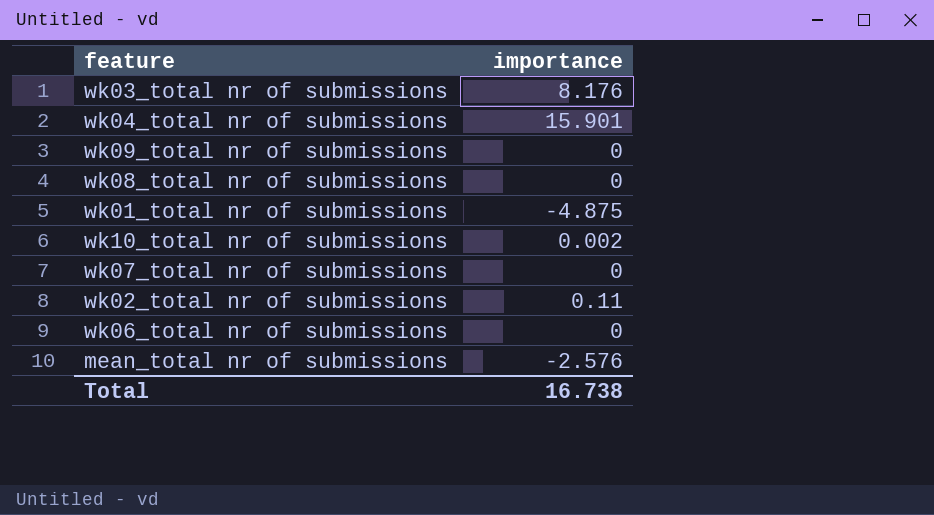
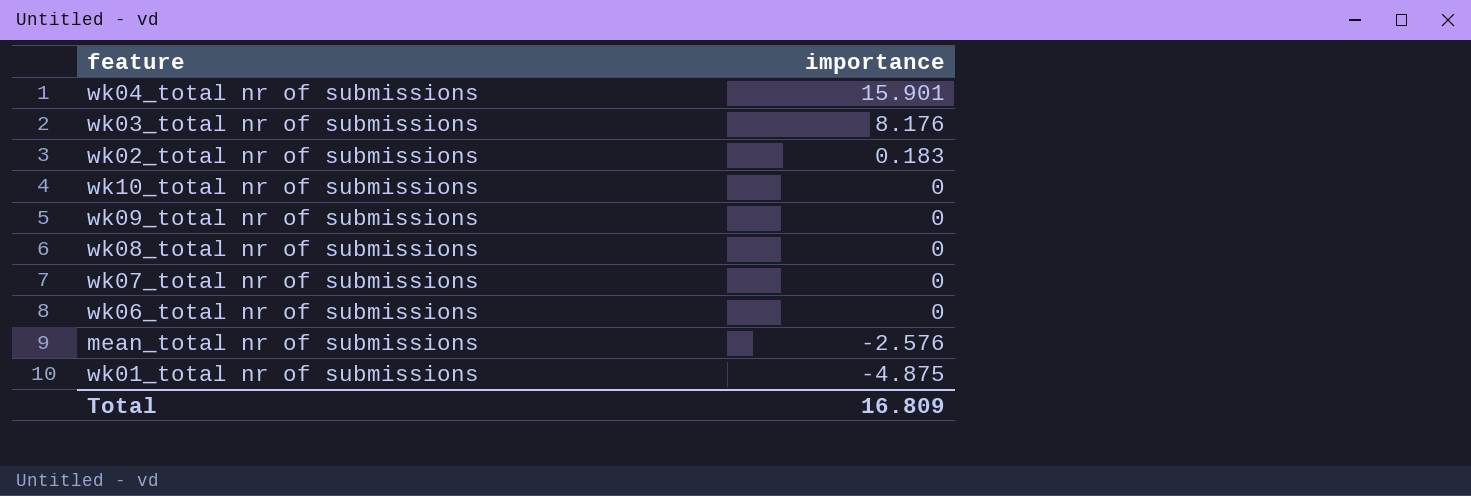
row order: none -> importance descending
wk02_total nr of submissions | importance: 0.11 -> 0.183
wk10_total nr of submissions | importance: 0.002 -> 0
Total | importance: 16.738 -> 16.809

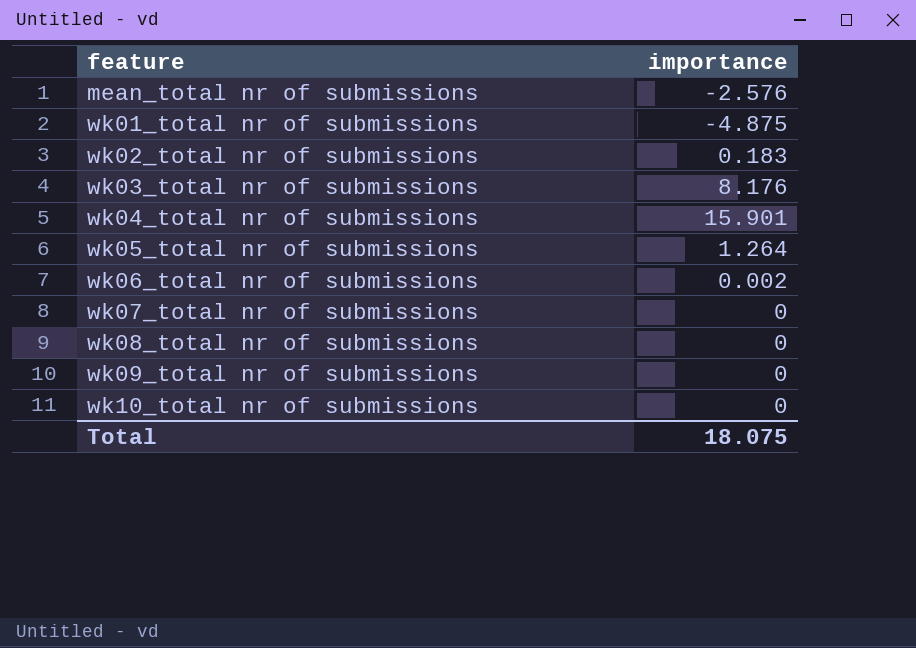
row order: importance descending -> feature ascending
row wk05_total nr of submissions: none -> 1.264
wk06_total nr of submissions | importance: 0 -> 0.002
Total | importance: 16.809 -> 18.075

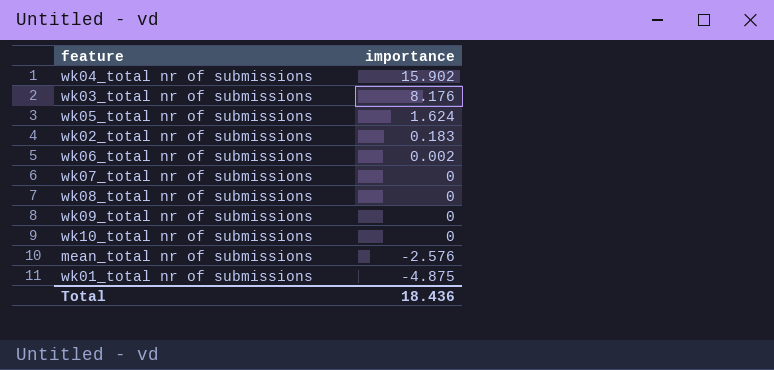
row order: feature ascending -> importance descending
wk04_total nr of submissions | importance: 15.901 -> 15.902
wk05_total nr of submissions | importance: 1.264 -> 1.624
Total | importance: 18.075 -> 18.436

